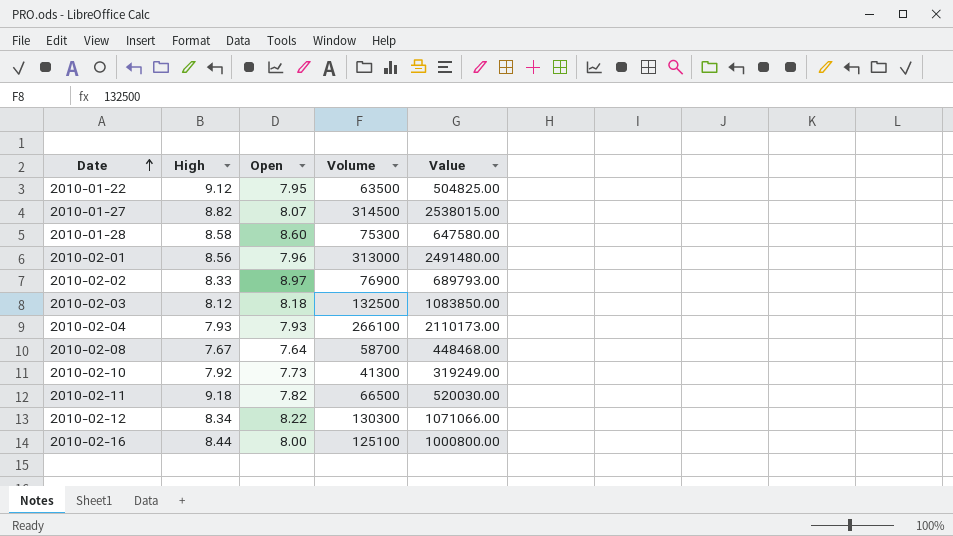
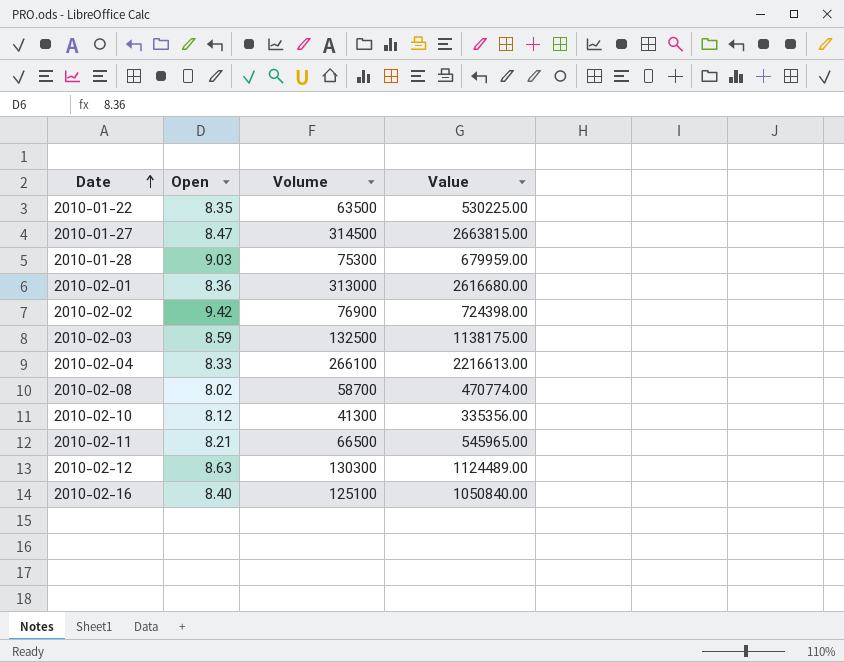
column High | position: 2 -> none
2010-01-22 | Open: 7.95 -> 8.35
2010-01-22 | Value: 504825.00 -> 530225.00
2010-01-27 | Open: 8.07 -> 8.47
2010-01-27 | Value: 2538015.00 -> 2663815.00
2010-01-28 | Open: 8.60 -> 9.03
2010-01-28 | Value: 647580.00 -> 679959.00
2010-02-01 | Open: 7.96 -> 8.36
2010-02-01 | Value: 2491480.00 -> 2616680.00
2010-02-02 | Open: 8.97 -> 9.42
2010-02-02 | Value: 689793.00 -> 724398.00
2010-02-03 | Open: 8.18 -> 8.59
2010-02-03 | Value: 1083850.00 -> 1138175.00
2010-02-04 | Open: 7.93 -> 8.33
2010-02-04 | Value: 2110173.00 -> 2216613.00
2010-02-08 | Open: 7.64 -> 8.02
2010-02-08 | Value: 448468.00 -> 470774.00
2010-02-10 | Open: 7.73 -> 8.12
2010-02-10 | Value: 319249.00 -> 335356.00
2010-02-11 | Open: 7.82 -> 8.21
2010-02-11 | Value: 520030.00 -> 545965.00
2010-02-12 | Open: 8.22 -> 8.63
2010-02-12 | Value: 1071066.00 -> 1124489.00
2010-02-16 | Open: 8.00 -> 8.40
2010-02-16 | Value: 1000800.00 -> 1050840.00

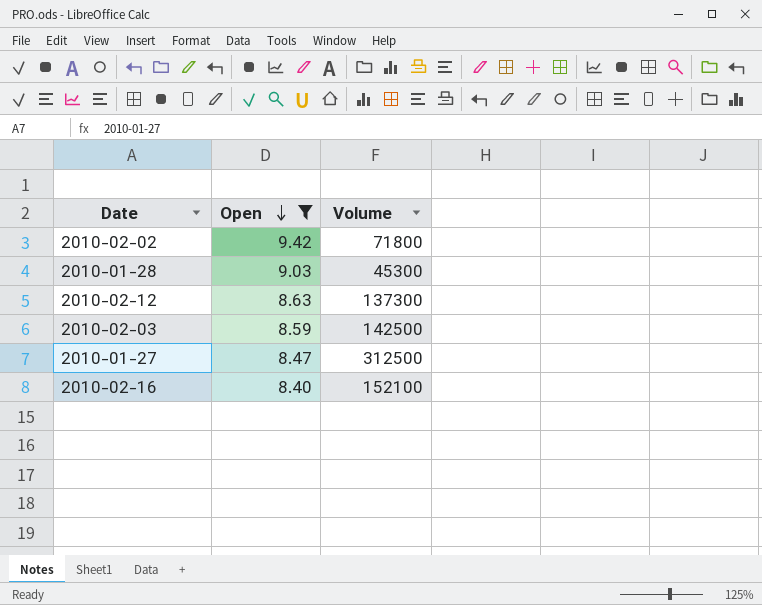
filter: none -> Open >= 8.40
row order: Date ascending -> Open descending
column Value | formula: [Open] * [Volume] -> none
2010-02-02 | Volume: 76900 -> 71800
2010-01-28 | Volume: 75300 -> 45300
2010-02-12 | Volume: 130300 -> 137300
2010-02-03 | Volume: 132500 -> 142500
2010-01-27 | Volume: 314500 -> 312500
2010-02-16 | Volume: 125100 -> 152100

